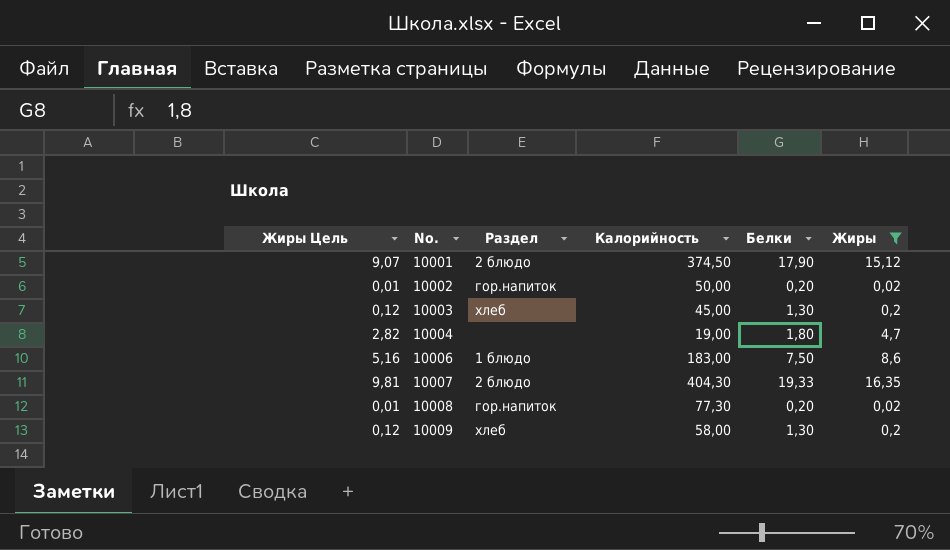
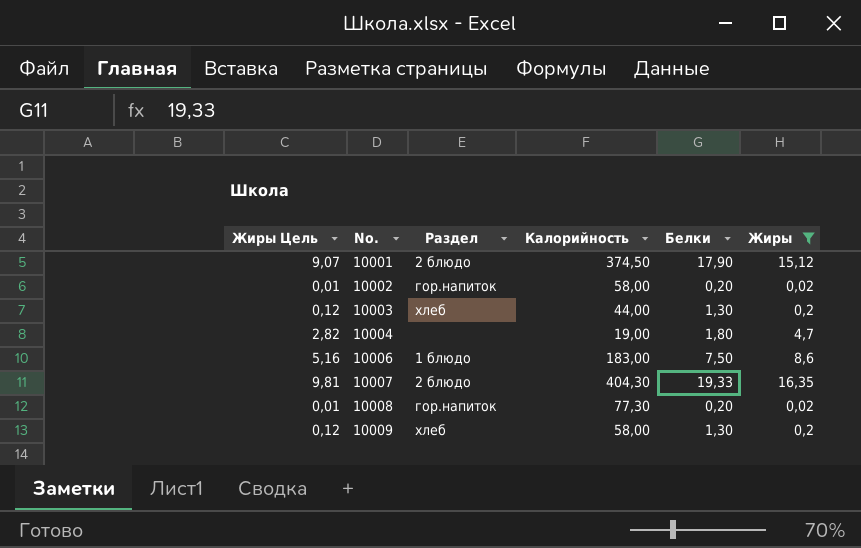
10002 | Калорийность: 50,00 -> 58,00
10003 | Калорийность: 45,00 -> 44,00

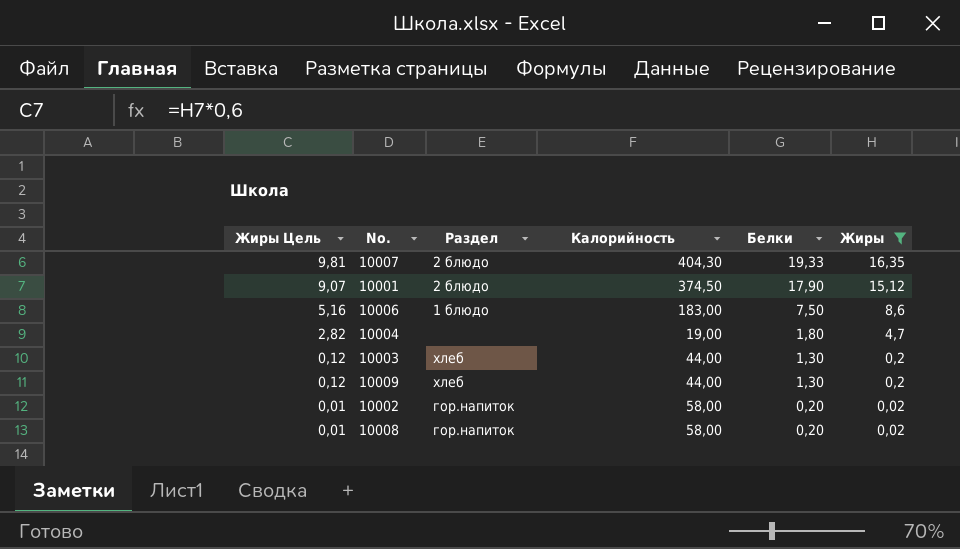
row order: No. ascending -> Жиры Цель descending
10009 | Калорийность: 58,00 -> 44,00
10008 | Калорийность: 77,30 -> 58,00

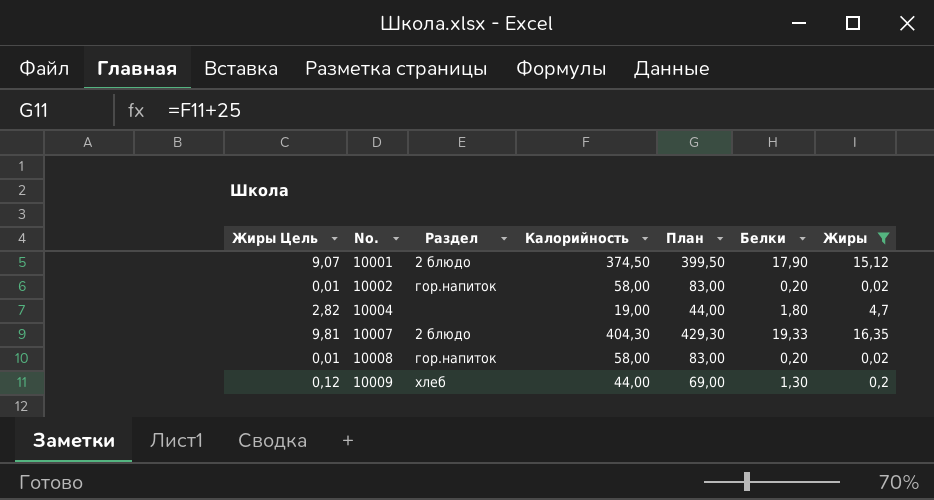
row order: Жиры Цель descending -> No. ascending
column План | formula: none -> [Калорийность] + 25
row 10006: 5,16 | 1 блюдо | 183,00 | 7,50 | 8,6 -> none
row 10003: 0,12 | хлеб | 44,00 | 1,30 | 0,2 -> none

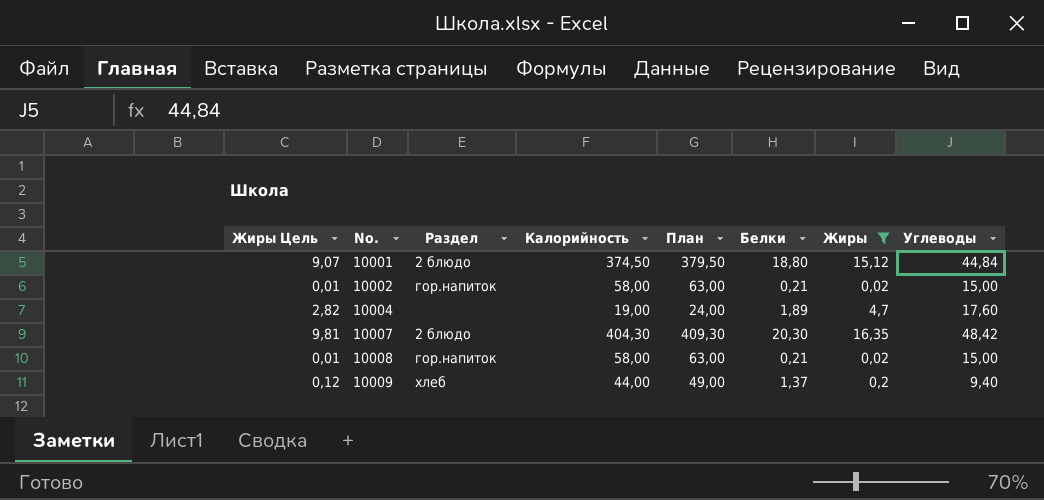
column План | formula: [Калорийность] + 25 -> [Калорийность] + 5
column Углеводы | position: none -> 8
10001 | Белки: 17,90 -> 18,80
10002 | Белки: 0,20 -> 0,21
10004 | Белки: 1,80 -> 1,89
10007 | Белки: 19,33 -> 20,30
10008 | Белки: 0,20 -> 0,21
10009 | Белки: 1,30 -> 1,37

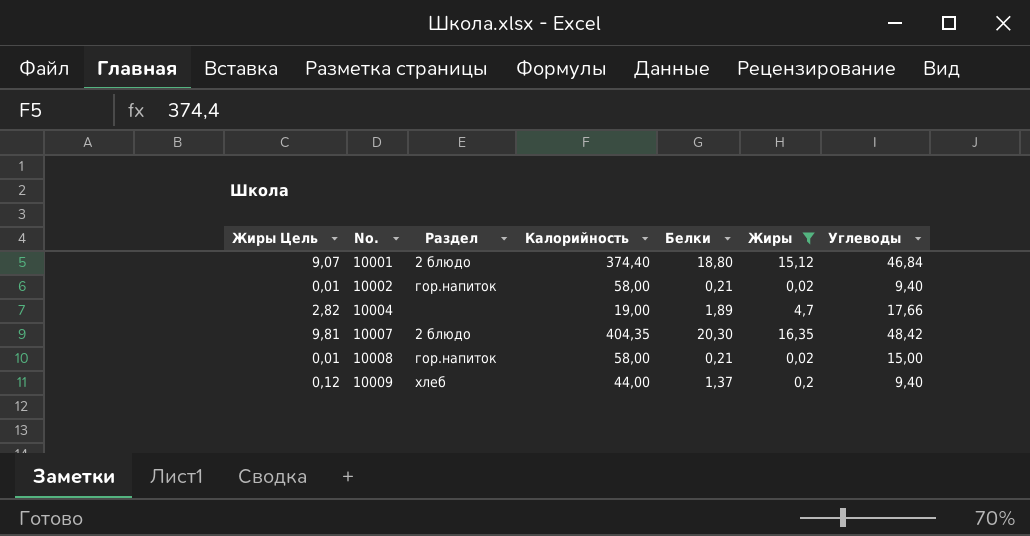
column План | formula: [Калорийность] + 5 -> none
10001 | Калорийность: 374,50 -> 374,40
10001 | Углеводы: 44,84 -> 46,84
10002 | Углеводы: 15,00 -> 9,40
10004 | Углеводы: 17,60 -> 17,66
10007 | Калорийность: 404,30 -> 404,35

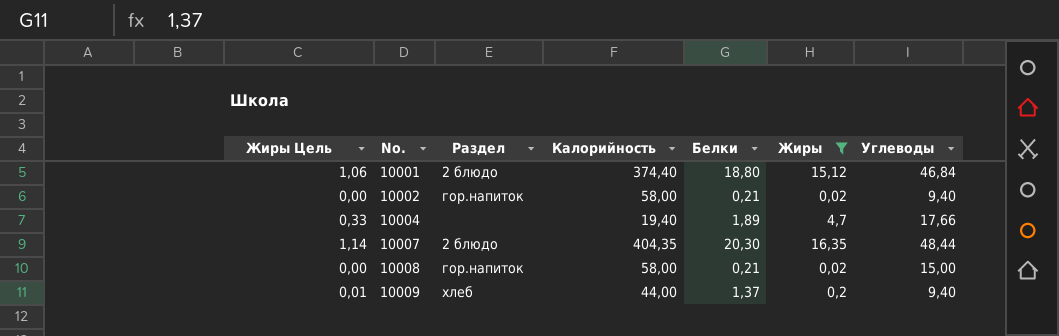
column Жиры Цель | formula: [Жиры] * 0,6 -> [Жиры] * 0,07
10004 | Калорийность: 19,00 -> 19,40
10007 | Углеводы: 48,42 -> 48,44

